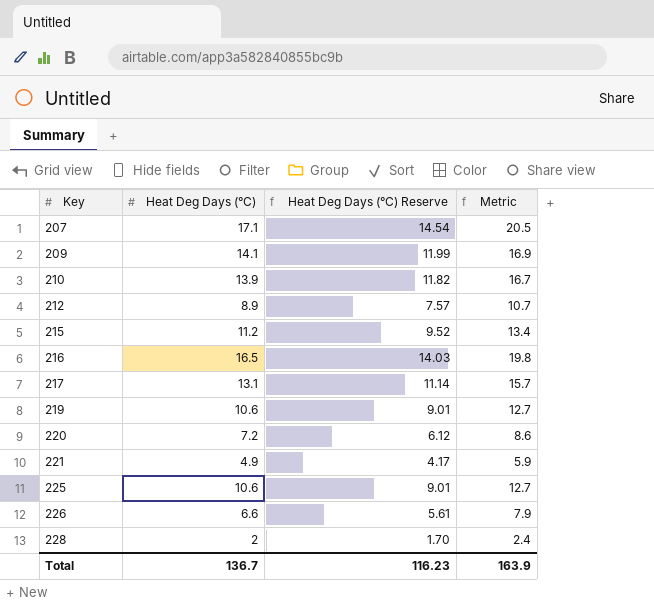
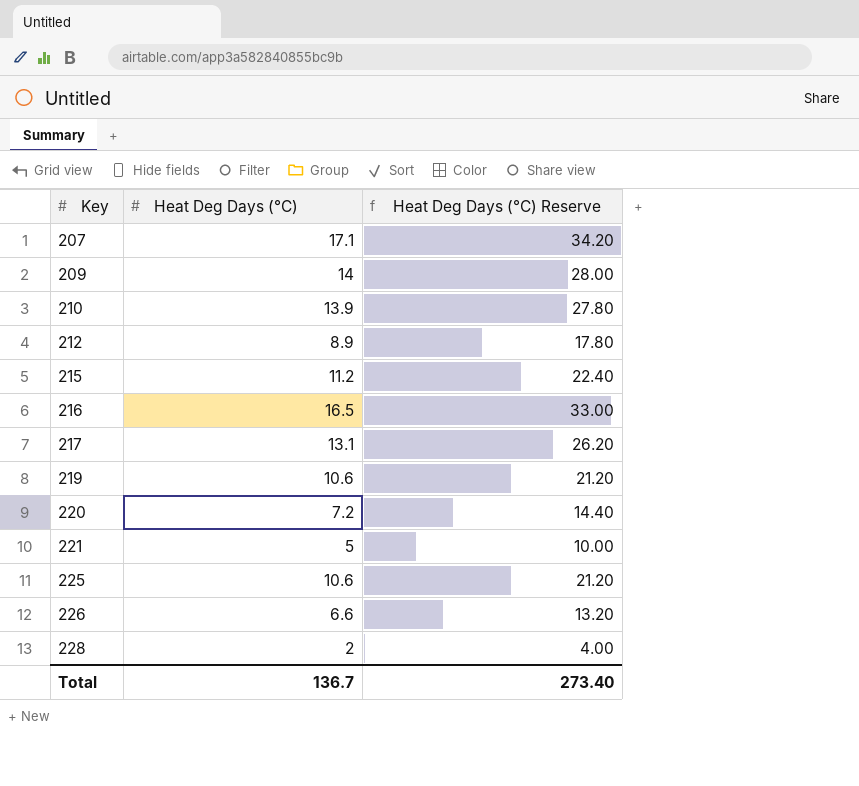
column Metric | formula: [Heat Deg Days (°C)] * 1.2 -> none
column Heat Deg Days (°C) Reserve | formula: [Heat Deg Days (°C)] * 0.85 -> [Heat Deg Days (°C)] * 2
209 | Heat Deg Days (°C): 14.1 -> 14
221 | Heat Deg Days (°C): 4.9 -> 5
Total | Heat Deg Days (°C) Reserve: 116.23 -> 273.40

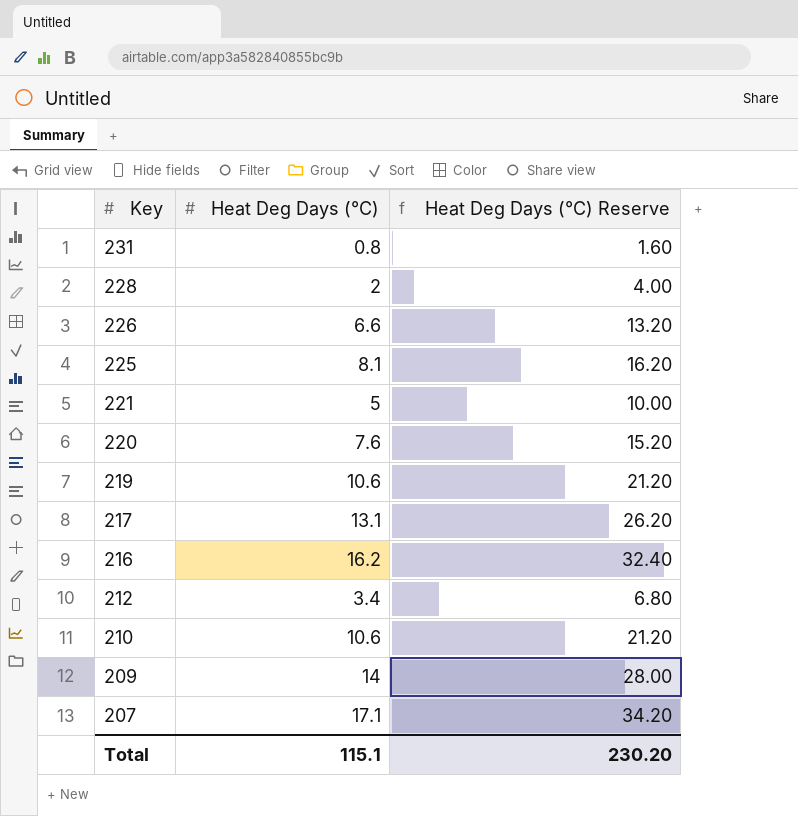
row order: Key ascending -> Key descending
row 215: 11.2 | 22.40 -> none
row 231: none -> 0.8 | 1.60
225 | Heat Deg Days (°C): 10.6 -> 8.1
225 | Heat Deg Days (°C) Reserve: 21.20 -> 16.20
220 | Heat Deg Days (°C): 7.2 -> 7.6
220 | Heat Deg Days (°C) Reserve: 14.40 -> 15.20
216 | Heat Deg Days (°C): 16.5 -> 16.2
216 | Heat Deg Days (°C) Reserve: 33.00 -> 32.40
212 | Heat Deg Days (°C): 8.9 -> 3.4
212 | Heat Deg Days (°C) Reserve: 17.80 -> 6.80
210 | Heat Deg Days (°C): 13.9 -> 10.6
210 | Heat Deg Days (°C) Reserve: 27.80 -> 21.20
Total | Heat Deg Days (°C): 136.7 -> 115.1
Total | Heat Deg Days (°C) Reserve: 273.40 -> 230.20

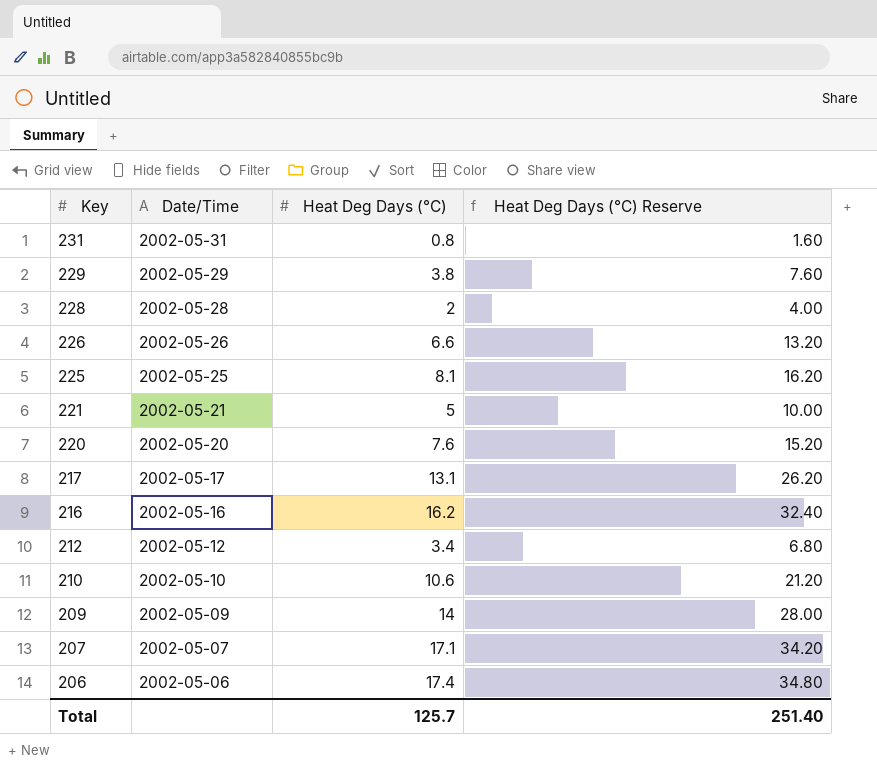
column Date/Time | position: none -> 2
row 219: 10.6 | 21.20 -> none
row 229: none -> 2002-05-29 | 3.8 | 7.60
row 206: none -> 2002-05-06 | 17.4 | 34.80
Total | Heat Deg Days (°C): 115.1 -> 125.7
Total | Heat Deg Days (°C) Reserve: 230.20 -> 251.40

